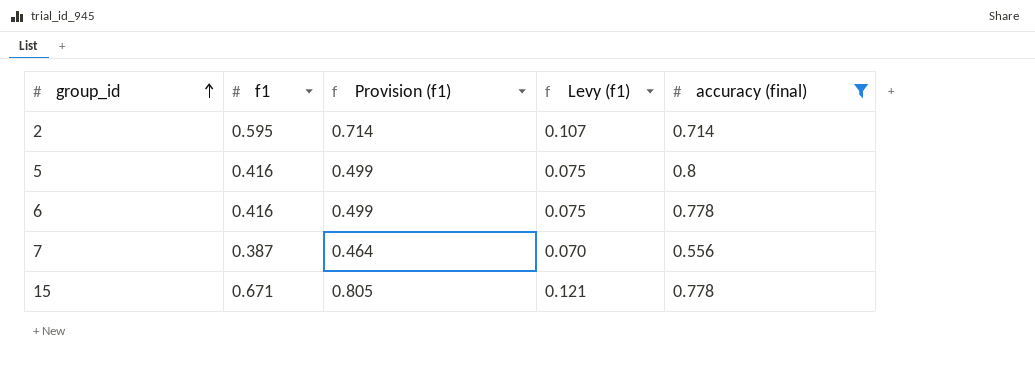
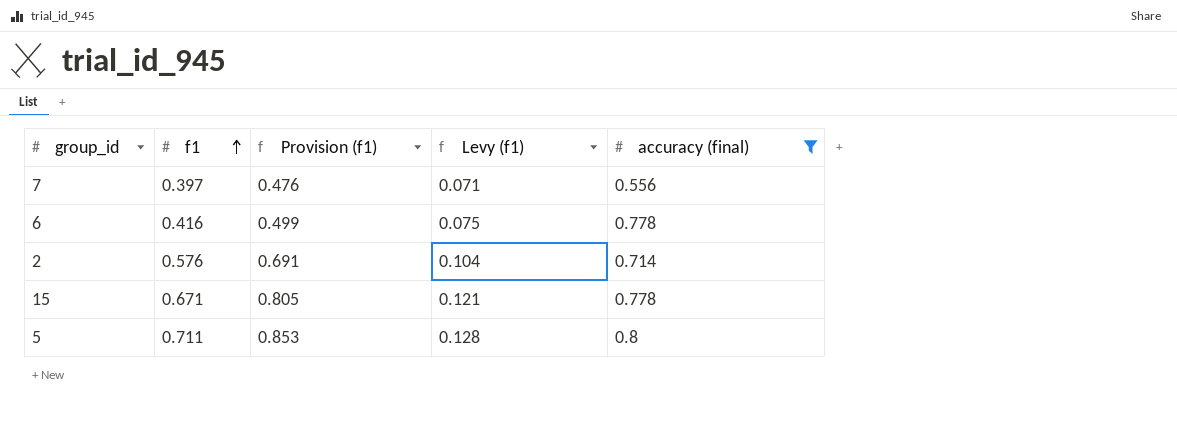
row order: group_id ascending -> f1 ascending
7 | f1: 0.387 -> 0.397
7 | Provision (f1): 0.464 -> 0.476
7 | Levy (f1): 0.070 -> 0.071
2 | f1: 0.595 -> 0.576
2 | Provision (f1): 0.714 -> 0.691
2 | Levy (f1): 0.107 -> 0.104
5 | f1: 0.416 -> 0.711
5 | Provision (f1): 0.499 -> 0.853
5 | Levy (f1): 0.075 -> 0.128

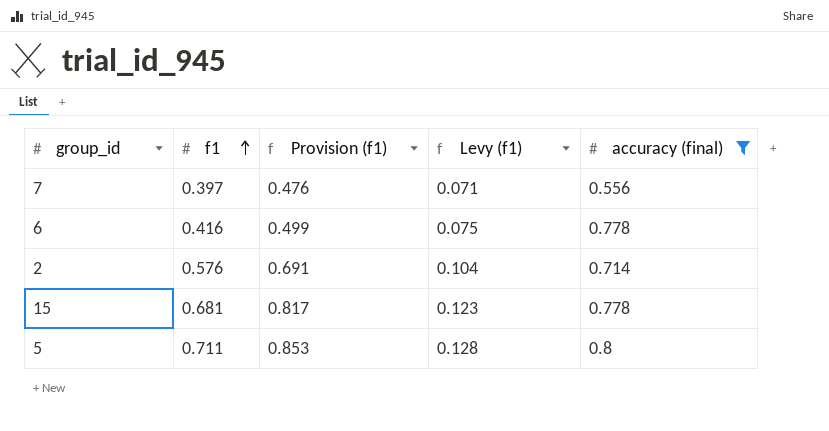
15 | f1: 0.671 -> 0.681
15 | Provision (f1): 0.805 -> 0.817
15 | Levy (f1): 0.121 -> 0.123

